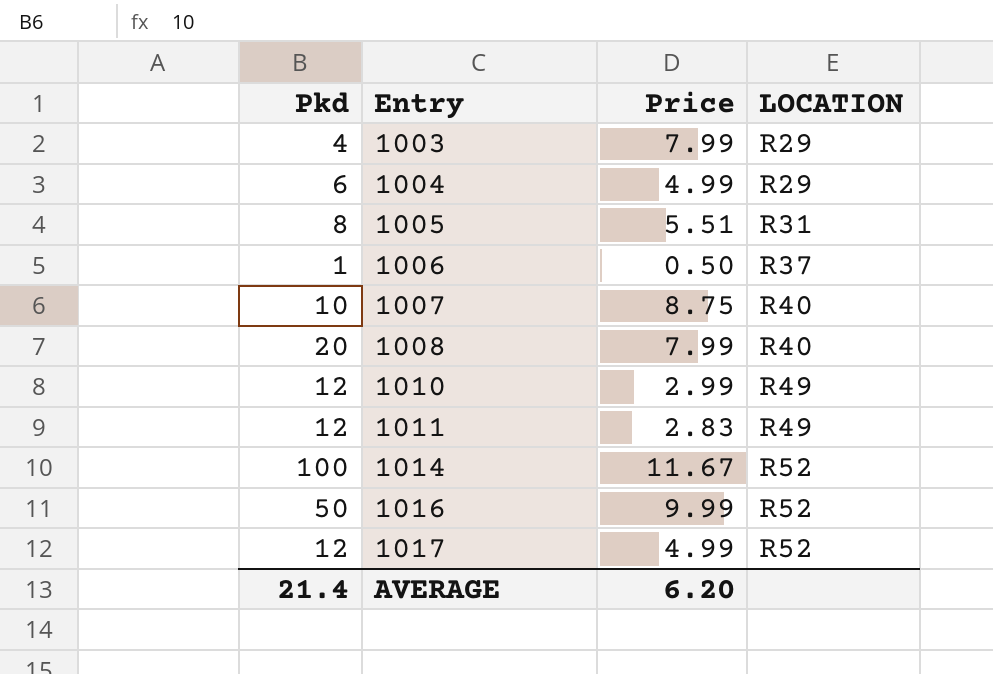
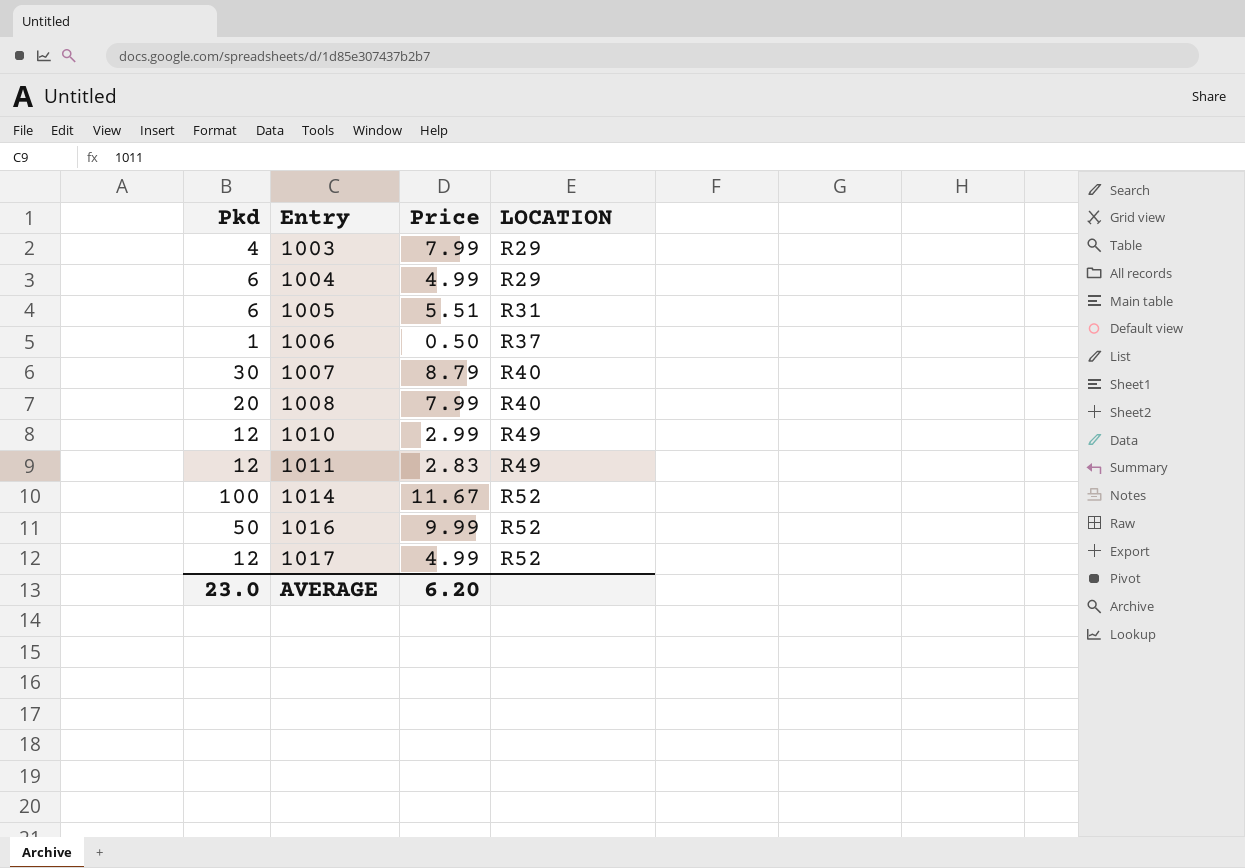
1005 | Pkd: 8 -> 6
1007 | Pkd: 10 -> 30
1007 | Price: 8.75 -> 8.79
AVERAGE | Pkd: 21.4 -> 23.0

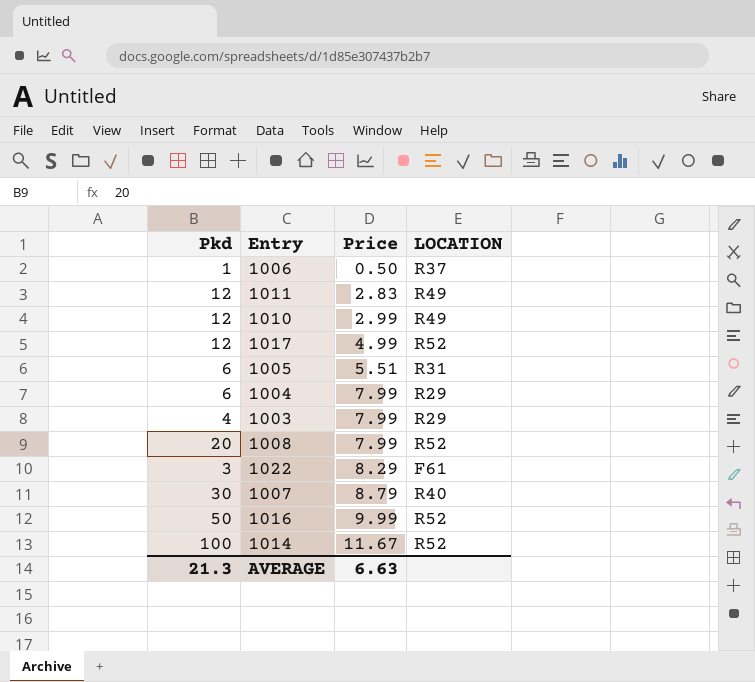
row order: Entry ascending -> Price ascending
1004 | Price: 4.99 -> 7.99
1008 | LOCATION: R40 -> R52
row 1022: none -> 3 | 8.29 | F61
AVERAGE | Pkd: 23.0 -> 21.3
AVERAGE | Price: 6.20 -> 6.63

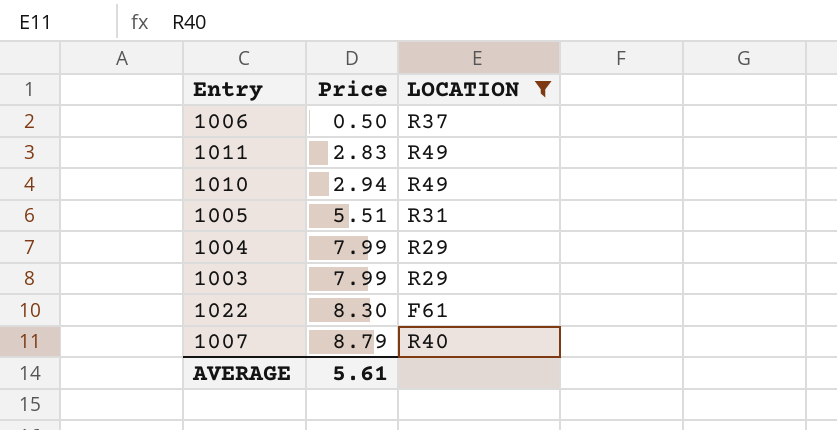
filter: none -> LOCATION != R52
column Pkd | position: 1 -> none
1010 | Price: 2.99 -> 2.94
1022 | Price: 8.29 -> 8.30
AVERAGE | Price: 6.63 -> 5.61

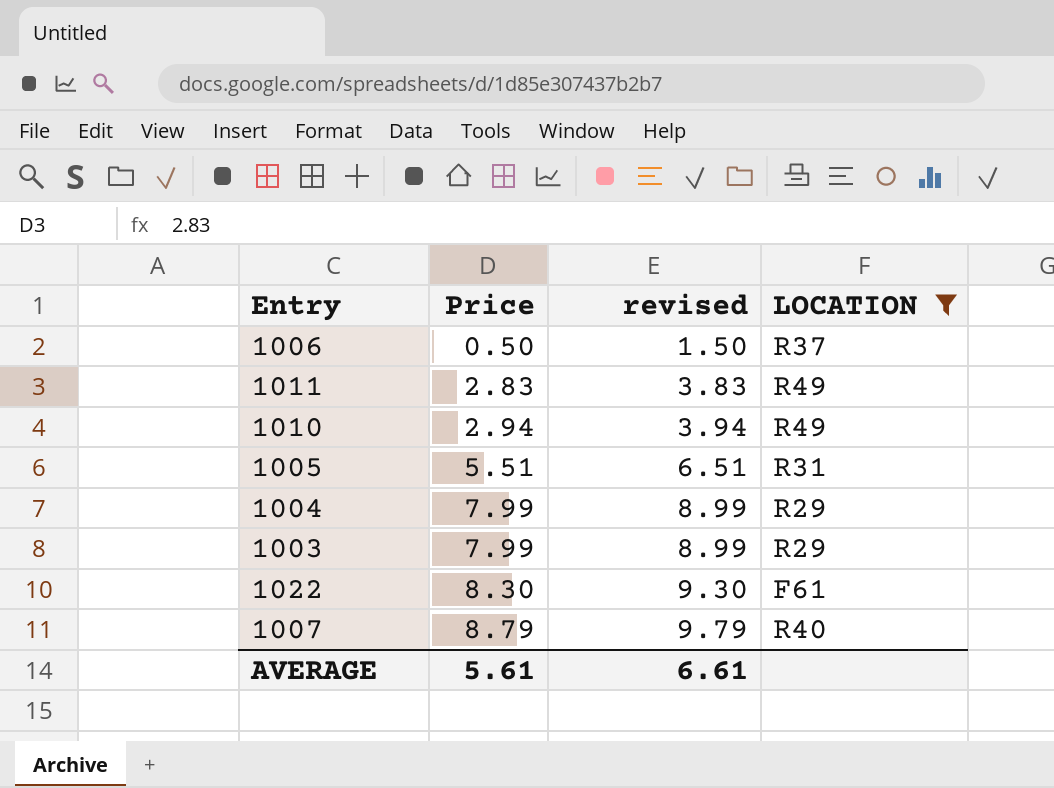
column revised | formula: none -> [Price] + 1

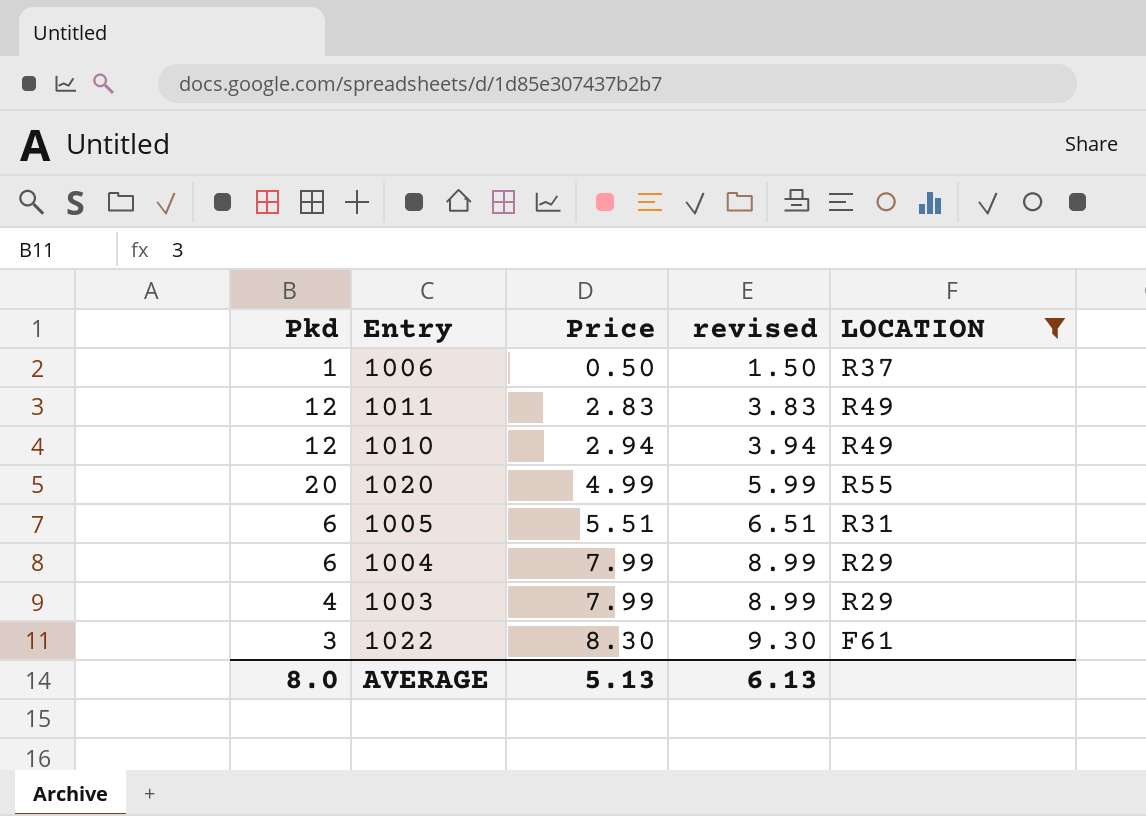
column Pkd | position: none -> 1
row 1007: 8.79 | 9.79 | R40 -> none
row 1020: none -> 20 | 4.99 | 5.99 | R55
AVERAGE | Price: 5.61 -> 5.13
AVERAGE | revised: 6.61 -> 6.13

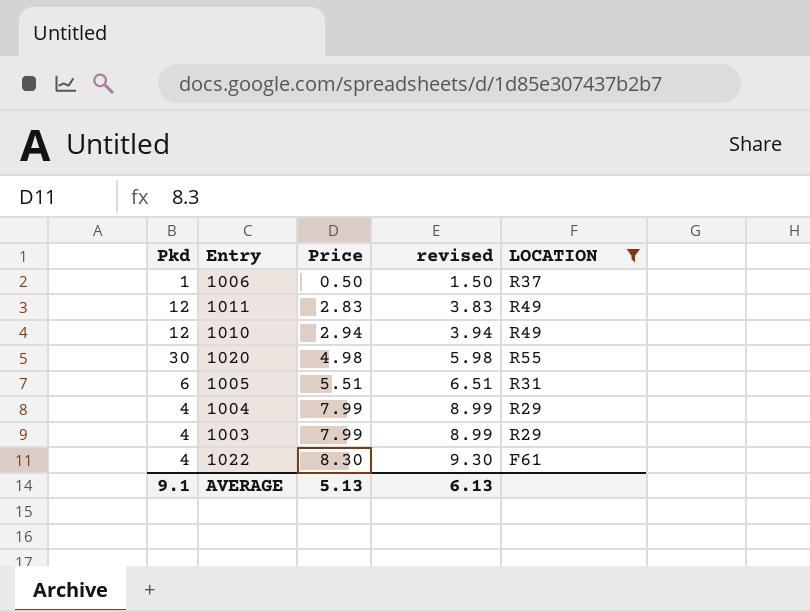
1020 | Pkd: 20 -> 30
1020 | Price: 4.99 -> 4.98
1020 | revised: 5.99 -> 5.98
1004 | Pkd: 6 -> 4
1022 | Pkd: 3 -> 4
AVERAGE | Pkd: 8.0 -> 9.1

